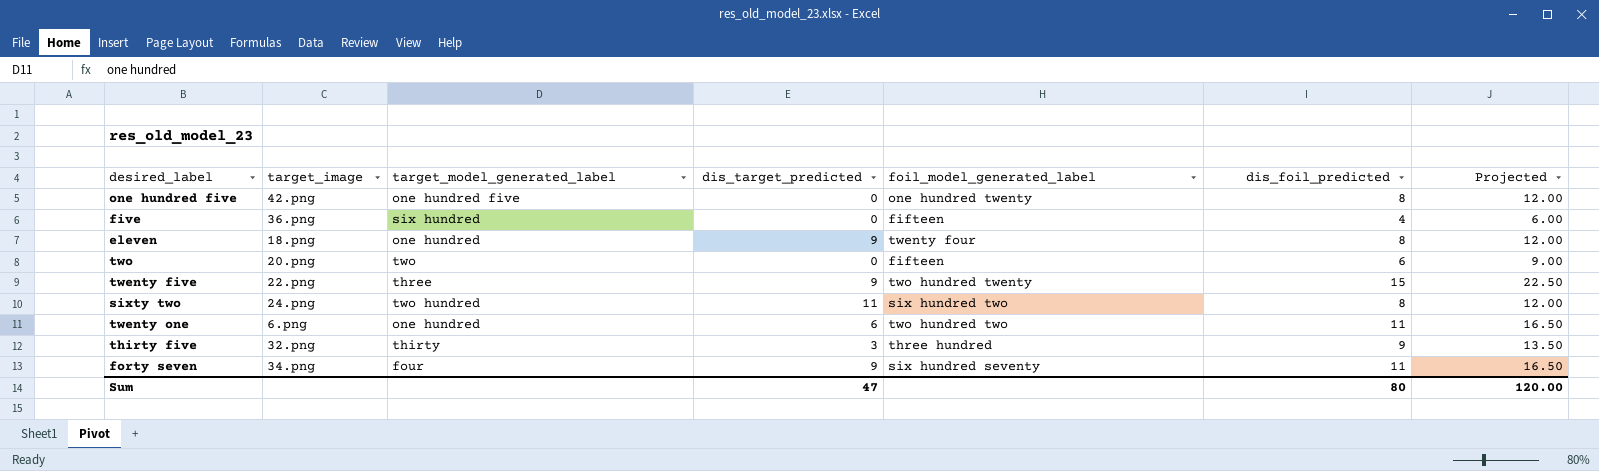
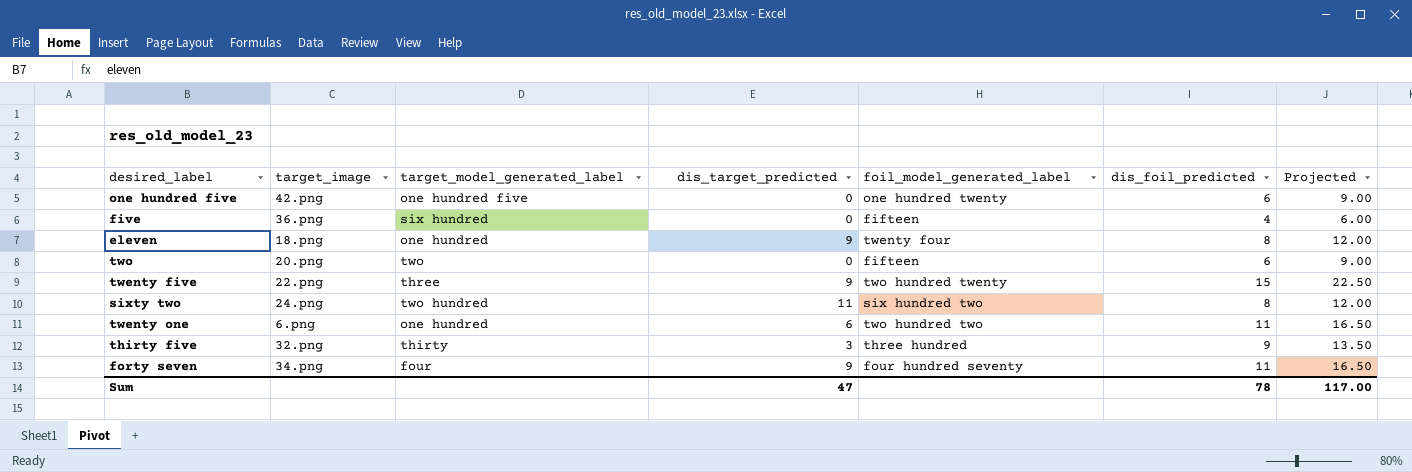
one hundred five | dis_foil_predicted: 8 -> 6
one hundred five | Projected: 12.00 -> 9.00
forty seven | foil_model_generated_label: six hundred seventy -> four hundred seventy
Sum | dis_foil_predicted: 80 -> 78
Sum | Projected: 120.00 -> 117.00

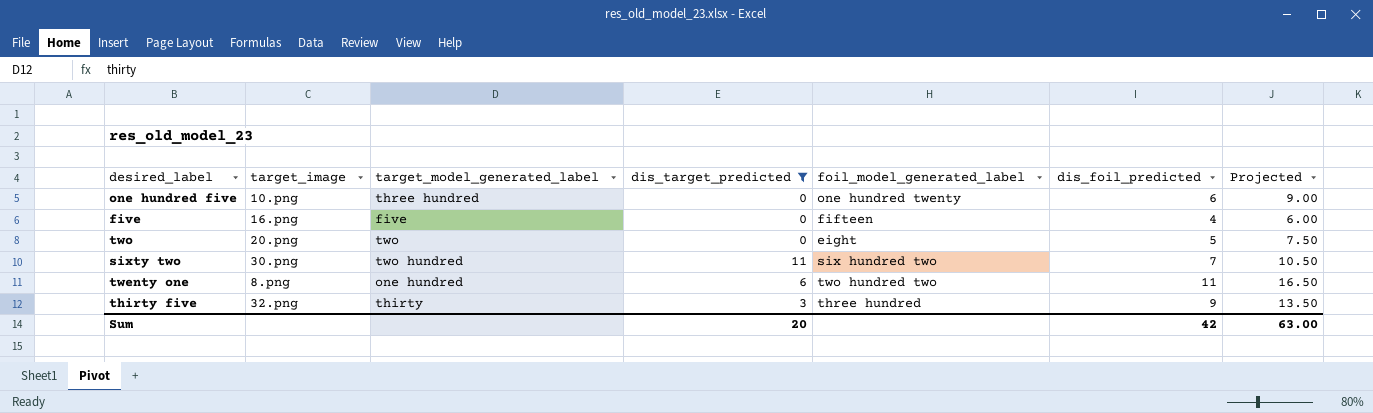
filter: none -> dis_target_predicted != 9
one hundred five | target_image: 42.png -> 10.png
one hundred five | target_model_generated_label: one hundred five -> three hundred
five | target_image: 36.png -> 16.png
five | target_model_generated_label: six hundred -> five
two | foil_model_generated_label: fifteen -> eight
two | dis_foil_predicted: 6 -> 5
two | Projected: 9.00 -> 7.50
sixty two | target_image: 24.png -> 30.png
sixty two | dis_foil_predicted: 8 -> 7
sixty two | Projected: 12.00 -> 10.50
twenty one | target_image: 6.png -> 8.png
Sum | dis_target_predicted: 47 -> 20
Sum | dis_foil_predicted: 78 -> 42
Sum | Projected: 117.00 -> 63.00

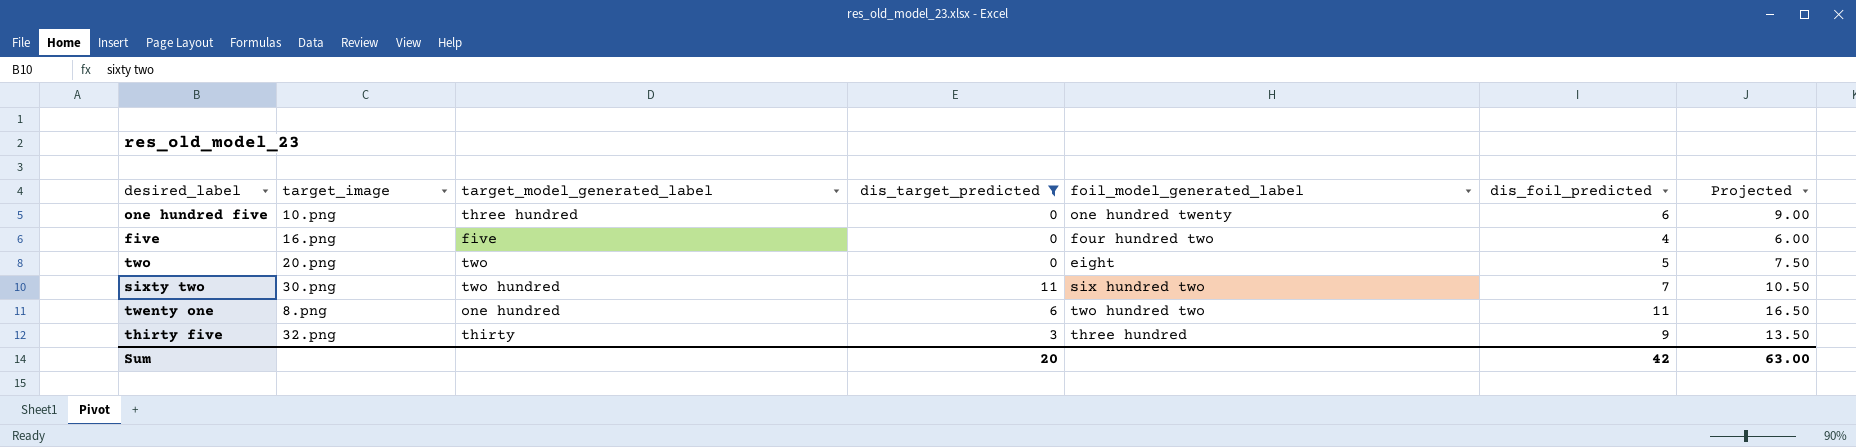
five | foil_model_generated_label: fifteen -> four hundred two

